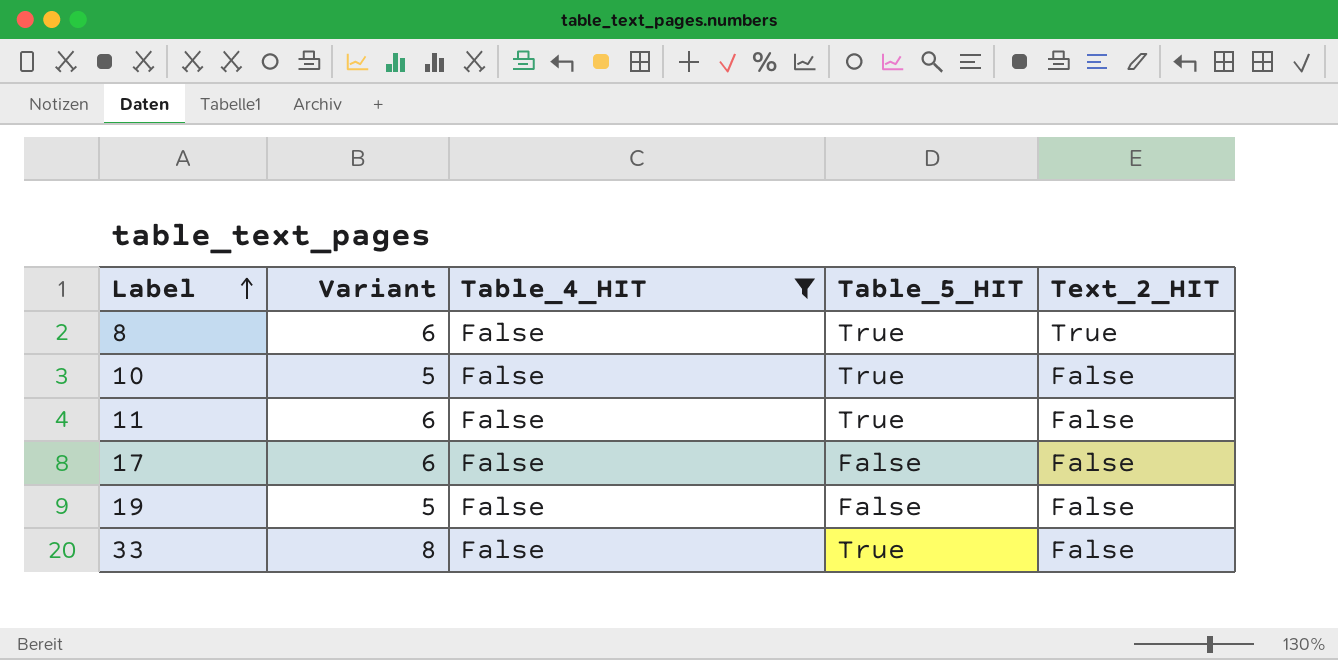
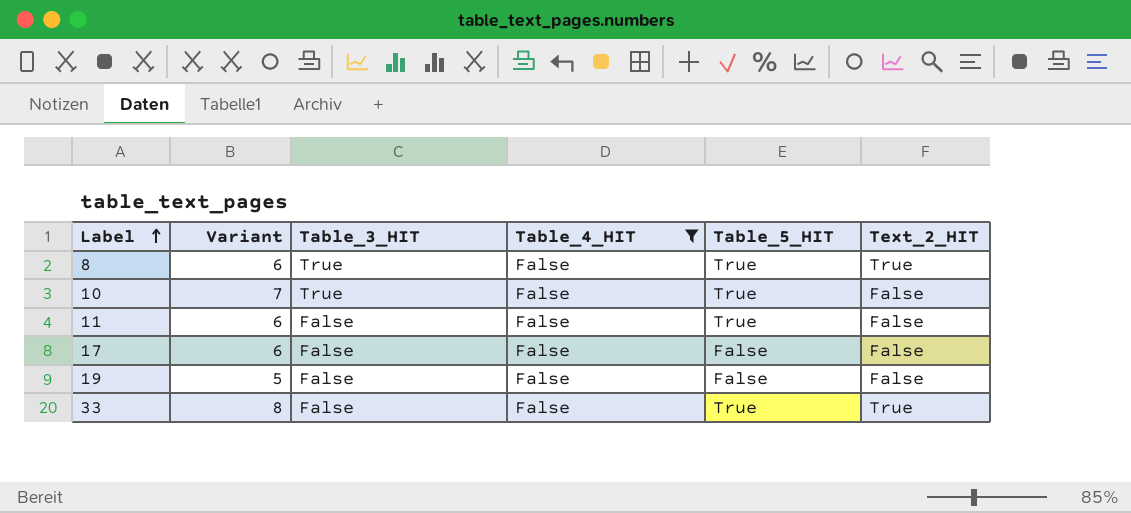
column Table_3_HIT | position: none -> 3
10 | Variant: 5 -> 7
33 | Text_2_HIT: False -> True

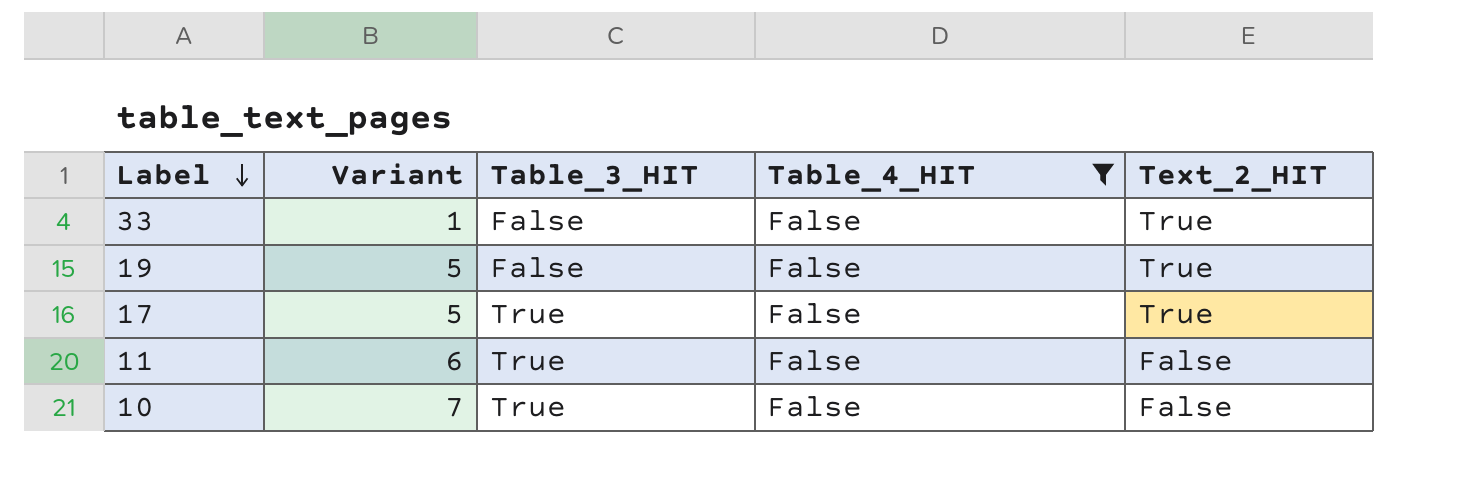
row order: Label ascending -> Label descending
column Table_5_HIT | position: 5 -> none
row 8: 6 | True | False | True | True -> none
33 | Variant: 8 -> 1
19 | Text_2_HIT: False -> True
17 | Variant: 6 -> 5
17 | Table_3_HIT: False -> True
17 | Text_2_HIT: False -> True
11 | Table_3_HIT: False -> True

